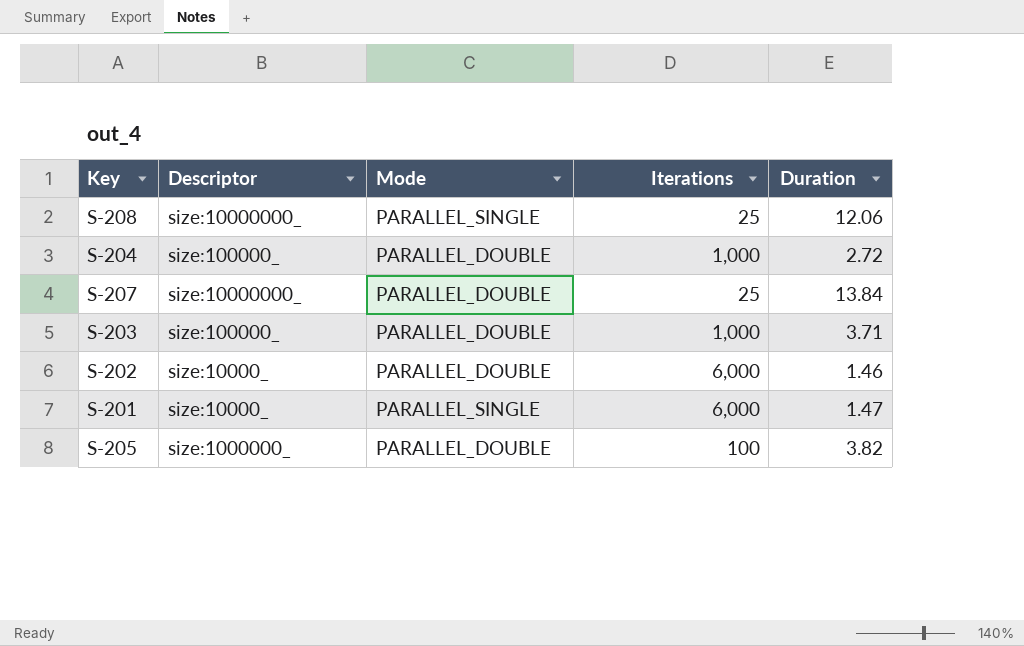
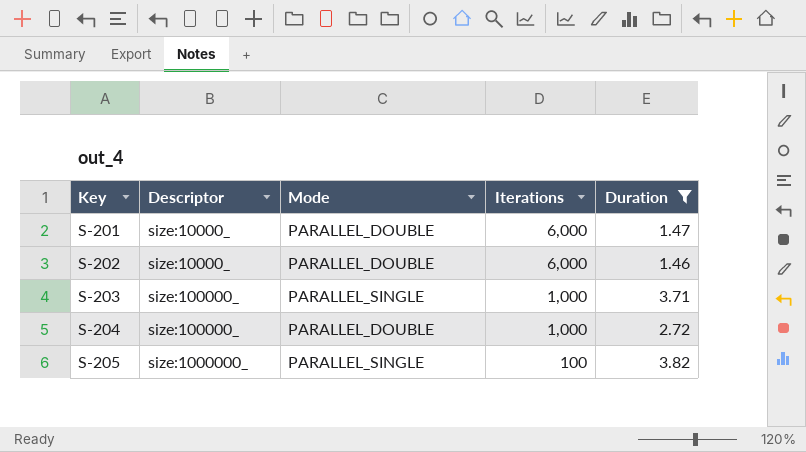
filter: none -> Duration <= 3.82
row order: none -> Key ascending
S-201 | Mode: PARALLEL_SINGLE -> PARALLEL_DOUBLE
S-203 | Mode: PARALLEL_DOUBLE -> PARALLEL_SINGLE
S-205 | Mode: PARALLEL_DOUBLE -> PARALLEL_SINGLE

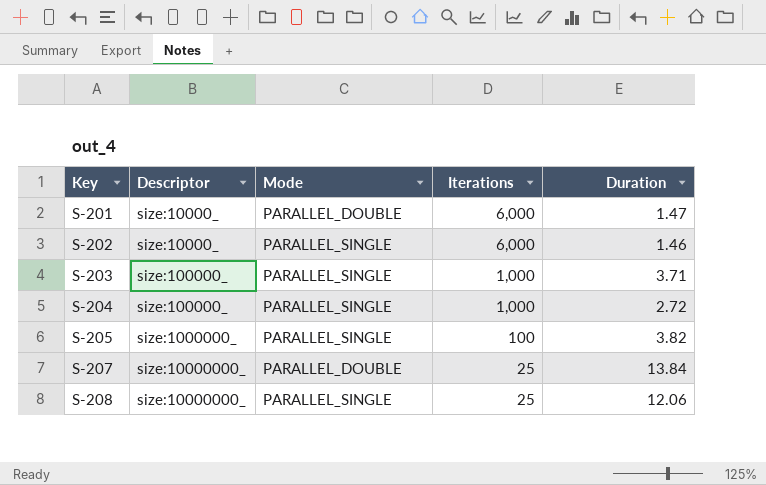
filter: Duration <= 3.82 -> none
S-202 | Mode: PARALLEL_DOUBLE -> PARALLEL_SINGLE
S-204 | Mode: PARALLEL_DOUBLE -> PARALLEL_SINGLE

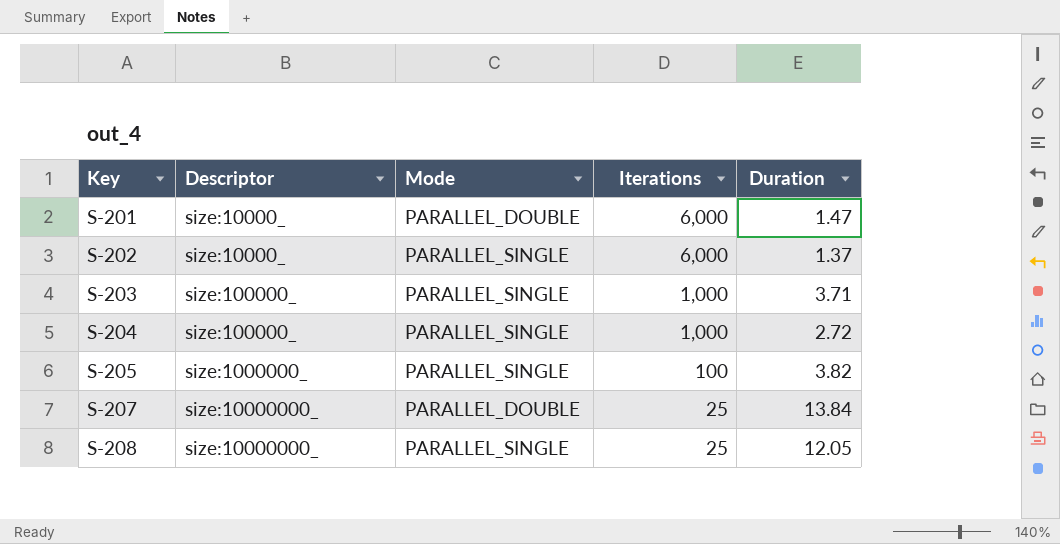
S-202 | Duration: 1.46 -> 1.37
S-208 | Duration: 12.06 -> 12.05

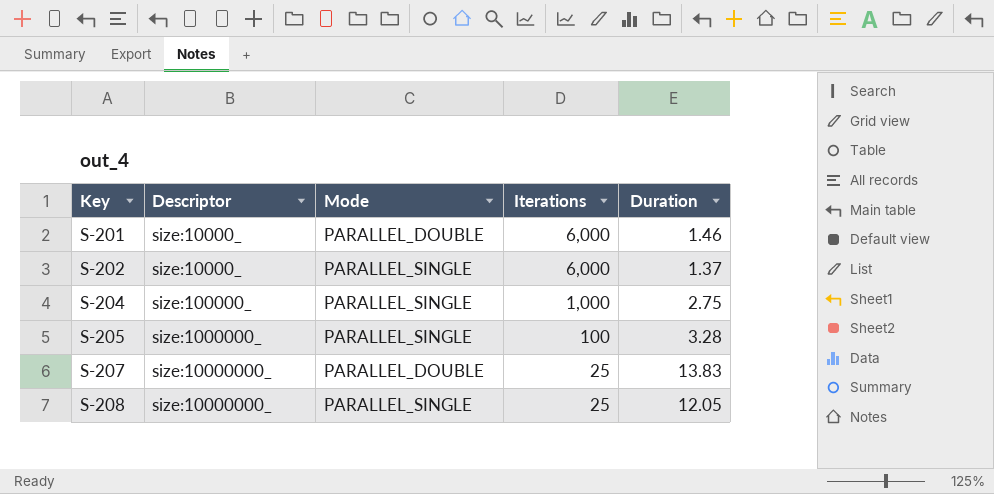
row S-203: size:100000_ | PARALLEL_SINGLE | 1,000 | 3.71 -> none
S-201 | Duration: 1.47 -> 1.46
S-204 | Duration: 2.72 -> 2.75
S-205 | Duration: 3.82 -> 3.28
S-207 | Duration: 13.84 -> 13.83

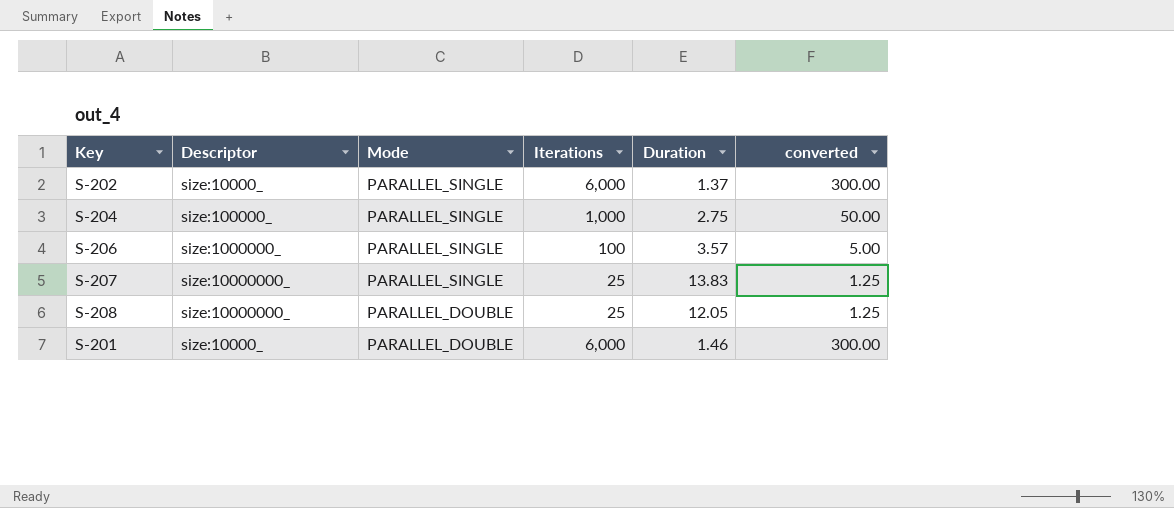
row order: Key ascending -> Mode descending
column converted | formula: none -> [Iterations] * 0.05
row S-205: size:1000000_ | PARALLEL_SINGLE | 100 | 3.28 -> none
row S-206: none -> size:1000000_ | PARALLEL_SINGLE | 100 | 3.57 | 5.00
S-207 | Mode: PARALLEL_DOUBLE -> PARALLEL_SINGLE
S-208 | Mode: PARALLEL_SINGLE -> PARALLEL_DOUBLE

